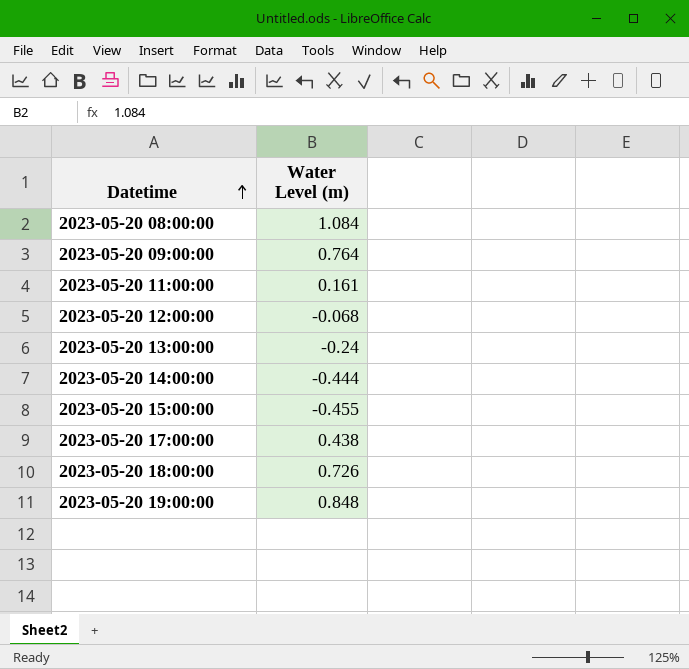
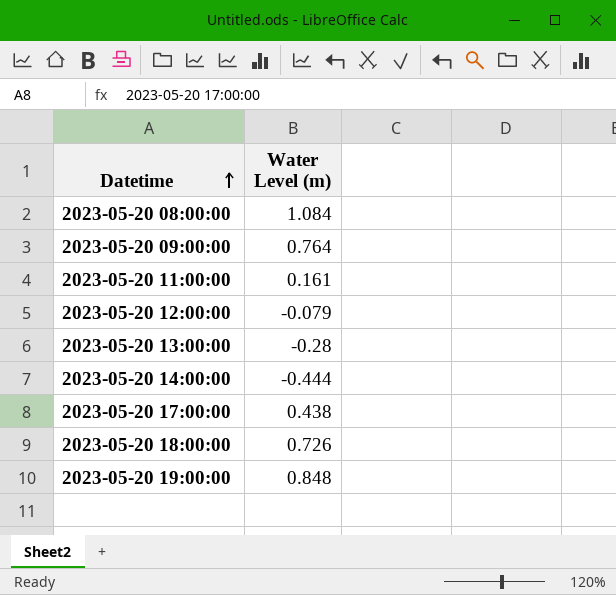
row 2023-05-20 15:00:00: -0.455 -> none
2023-05-20 12:00:00 | Water Level (m): -0.068 -> -0.079
2023-05-20 13:00:00 | Water Level (m): -0.24 -> -0.28

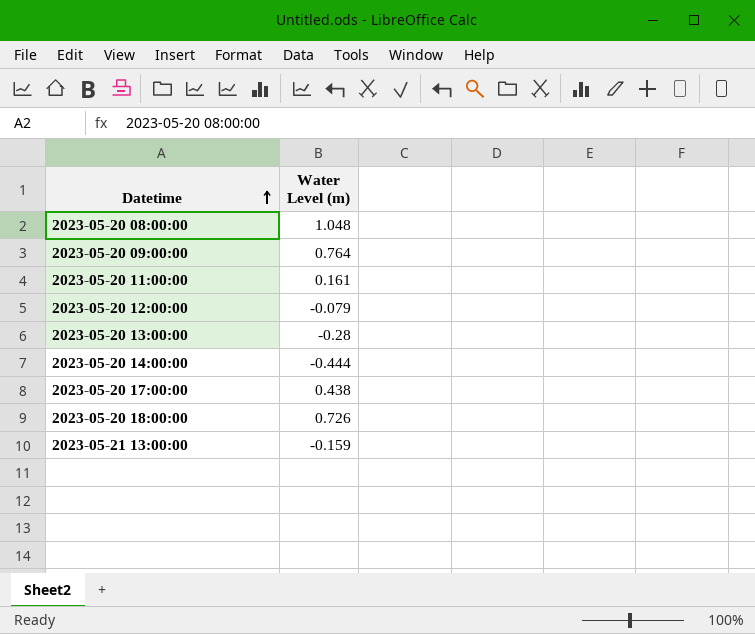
row 2023-05-20 19:00:00: 0.848 -> none
2023-05-20 08:00:00 | Water Level (m): 1.084 -> 1.048
row 2023-05-21 13:00:00: none -> -0.159

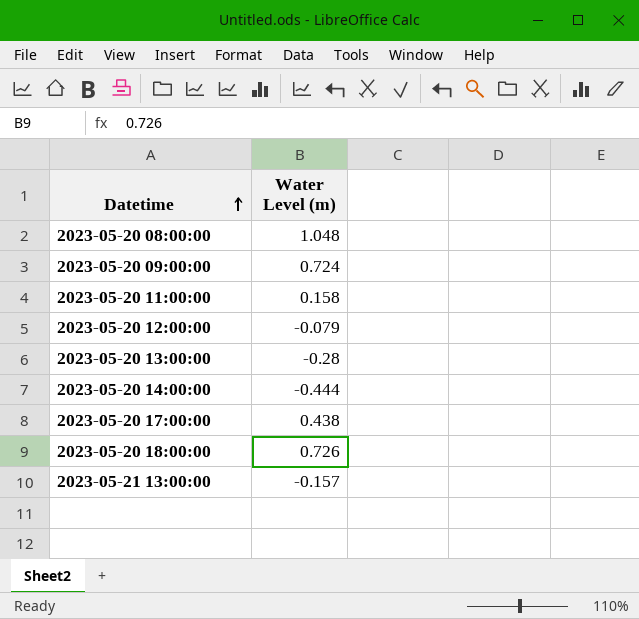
2023-05-20 09:00:00 | Water Level (m): 0.764 -> 0.724
2023-05-20 11:00:00 | Water Level (m): 0.161 -> 0.158
2023-05-21 13:00:00 | Water Level (m): -0.159 -> -0.157

